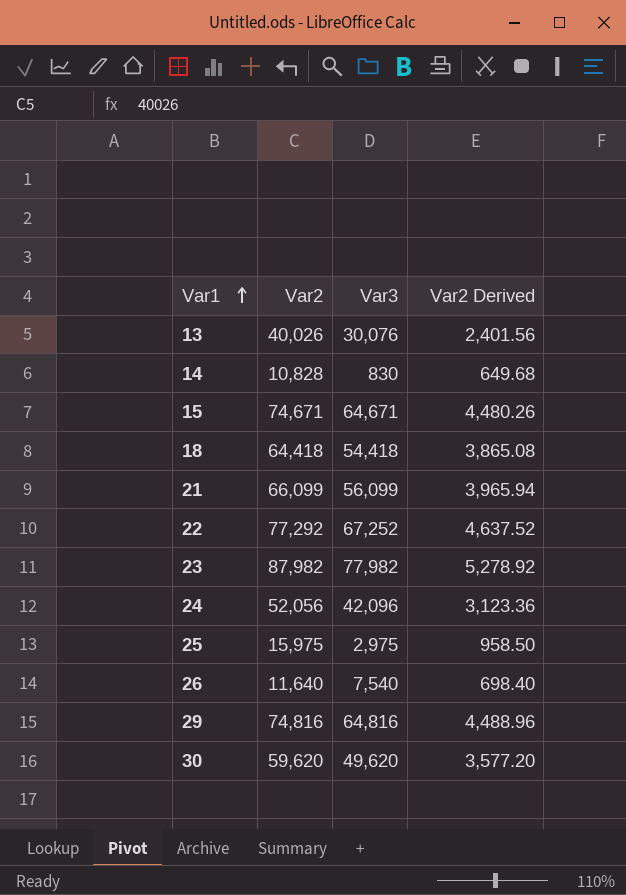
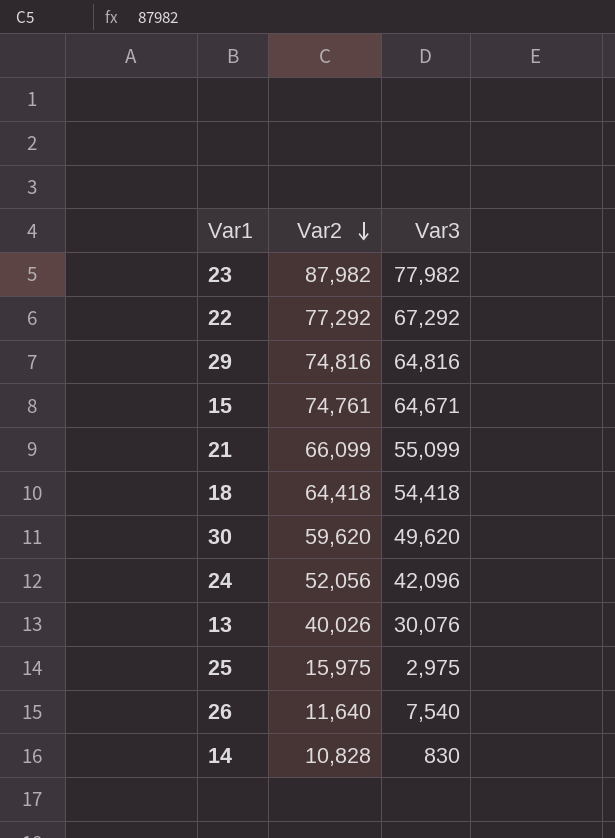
row order: Var1 ascending -> Var2 descending
column Var2 Derived | formula: [Var2] * 0.06 -> none
22 | Var3: 67,252 -> 67,292
15 | Var2: 74,671 -> 74,761
21 | Var3: 56,099 -> 55,099

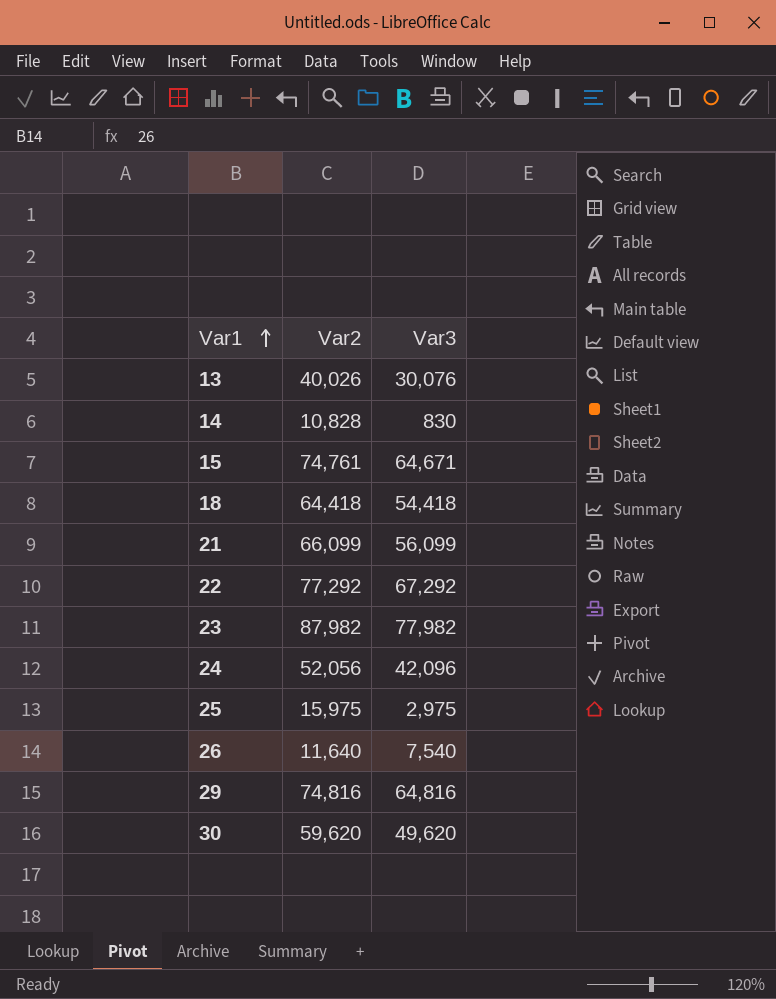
row order: Var2 descending -> Var1 ascending
21 | Var3: 55,099 -> 56,099

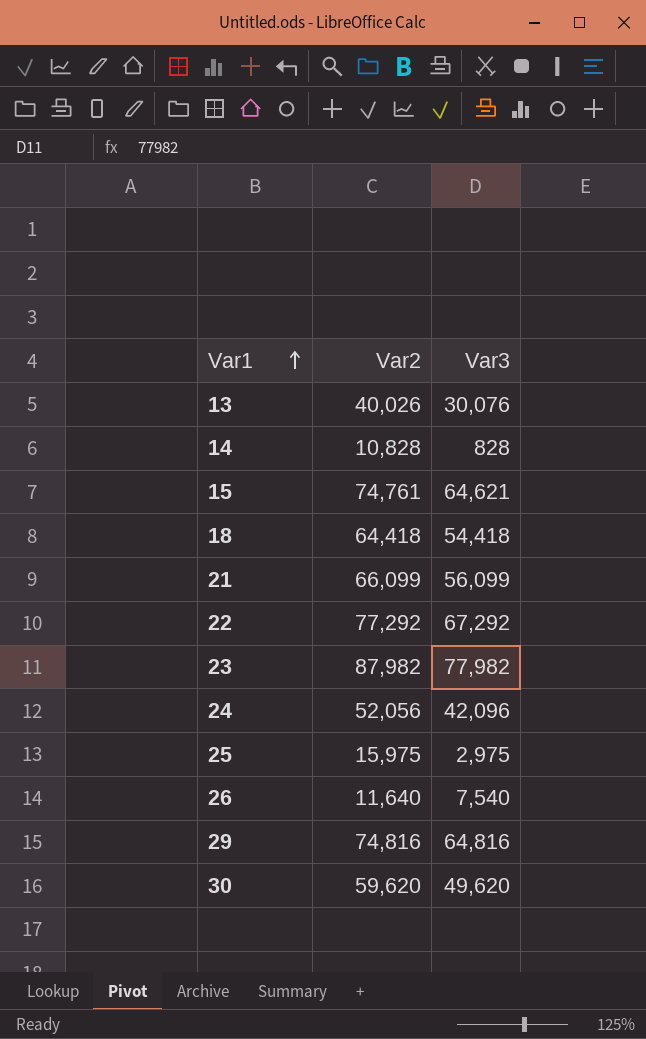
14 | Var3: 830 -> 828
15 | Var3: 64,671 -> 64,621

